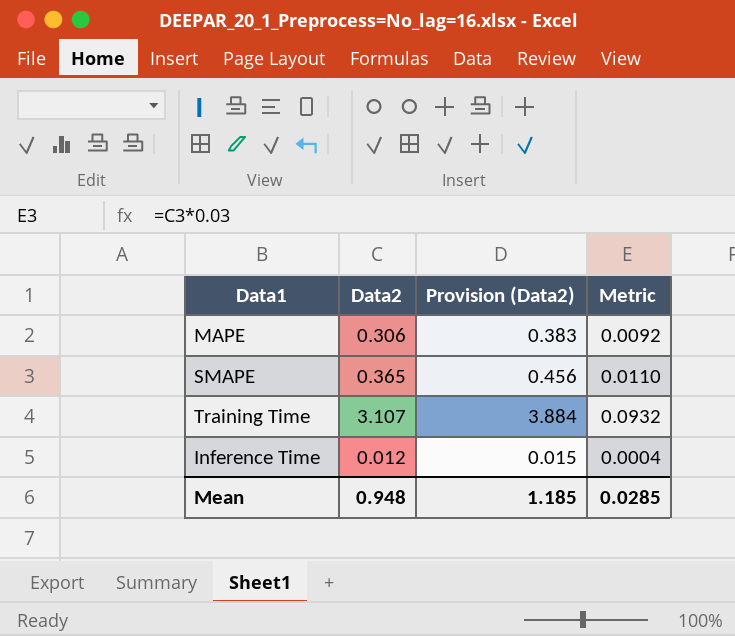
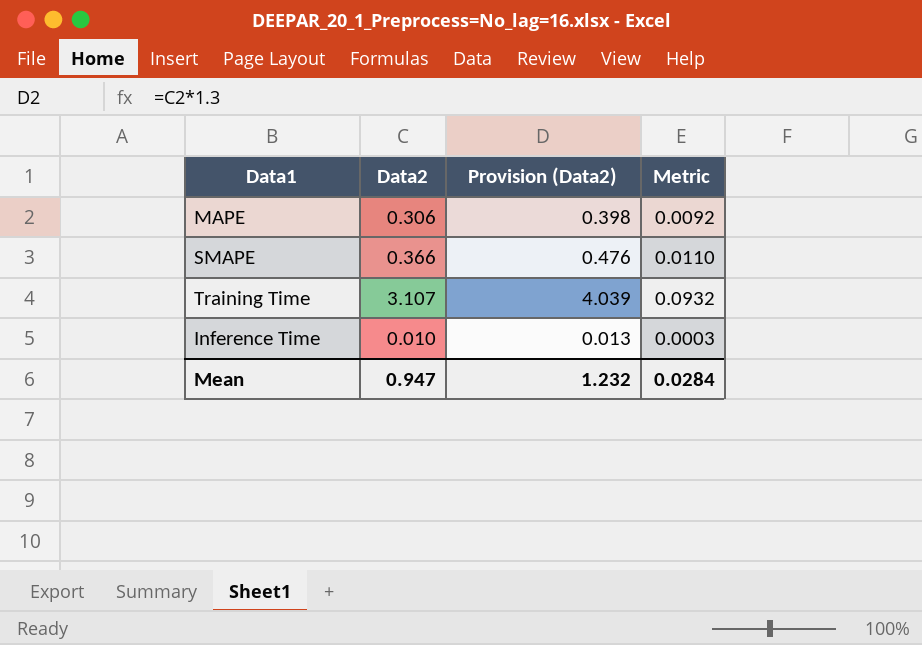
column Provision (Data2) | formula: [Data2] * 1.25 -> [Data2] * 1.3
SMAPE | Data2: 0.365 -> 0.366
Inference Time | Data2: 0.012 -> 0.010
Inference Time | Metric: 0.0004 -> 0.0003
Mean | Data2: 0.948 -> 0.947
Mean | Provision (Data2): 1.185 -> 1.232
Mean | Metric: 0.0285 -> 0.0284

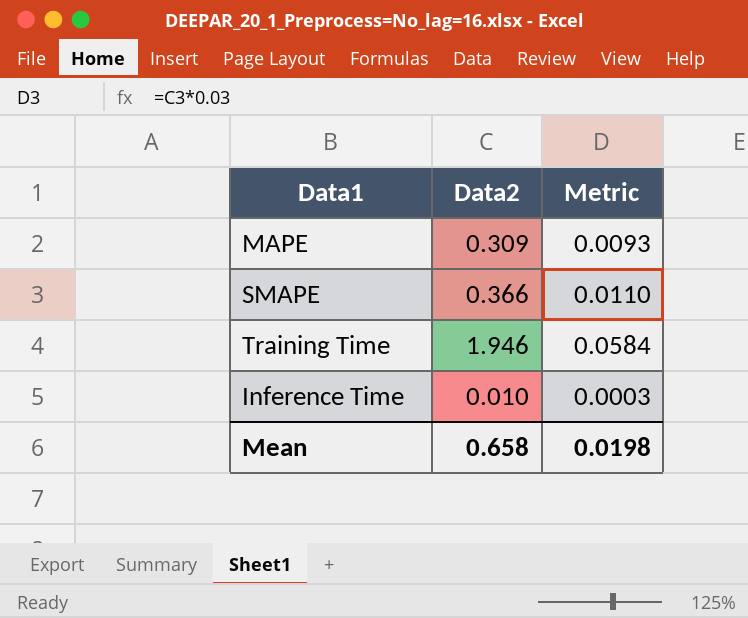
column Provision (Data2) | formula: [Data2] * 1.3 -> none
MAPE | Data2: 0.306 -> 0.309
MAPE | Metric: 0.0092 -> 0.0093
Training Time | Data2: 3.107 -> 1.946
Training Time | Metric: 0.0932 -> 0.0584
Mean | Data2: 0.947 -> 0.658
Mean | Metric: 0.0284 -> 0.0198

